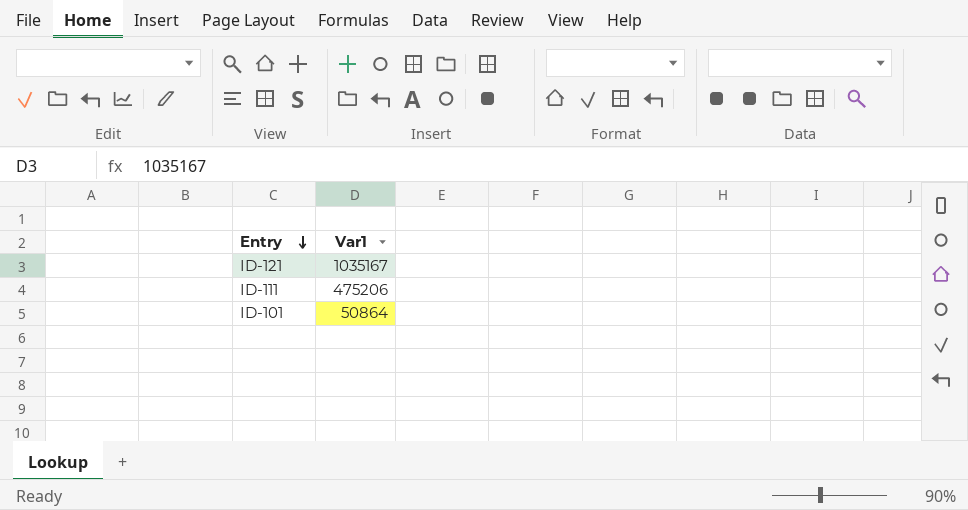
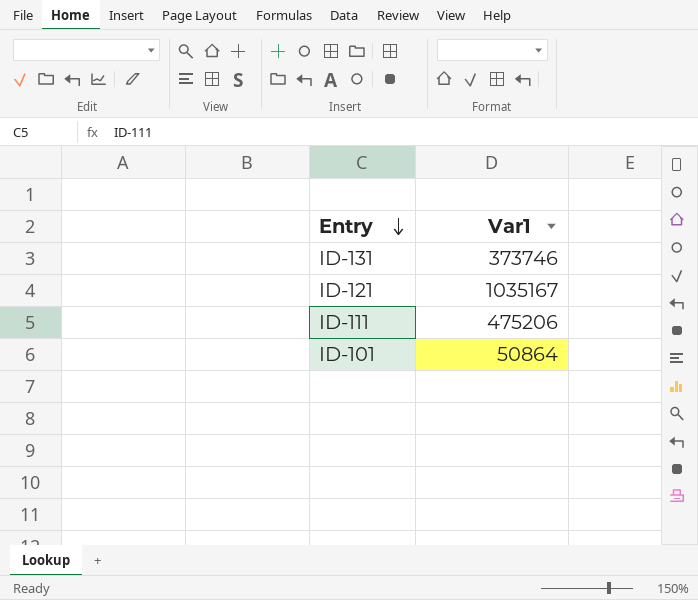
row ID-131: none -> 373746

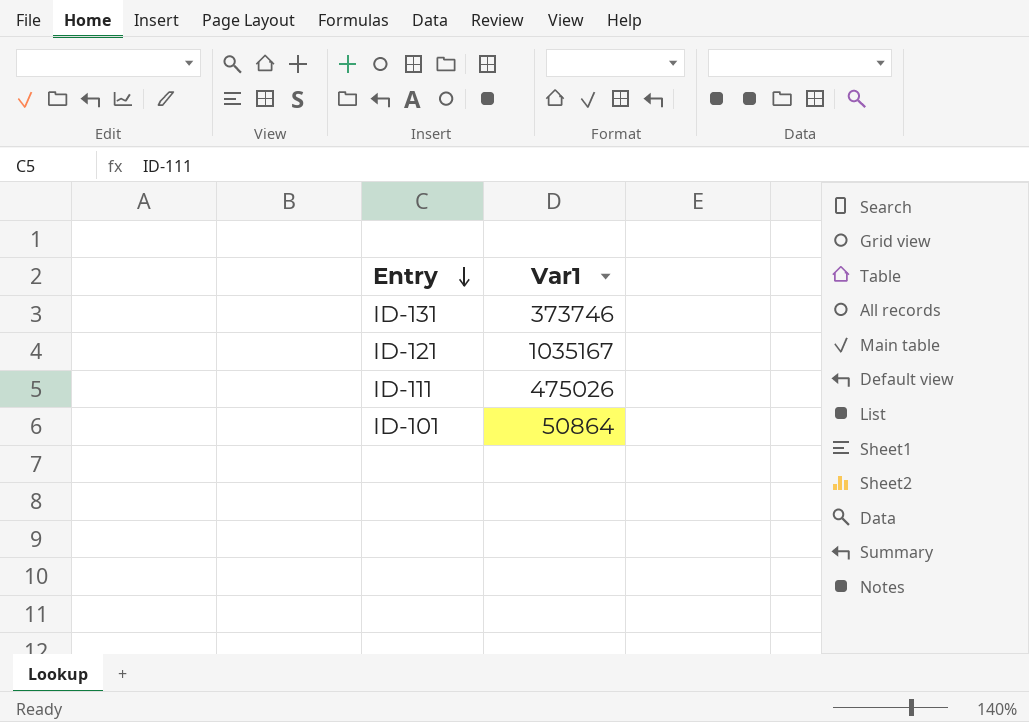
ID-111 | Var1: 475206 -> 475026

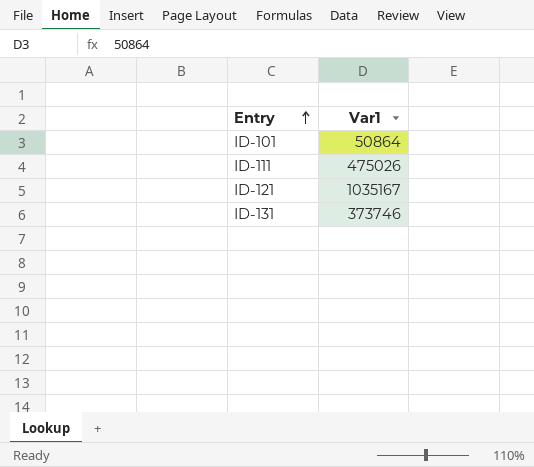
row order: Entry descending -> Entry ascending

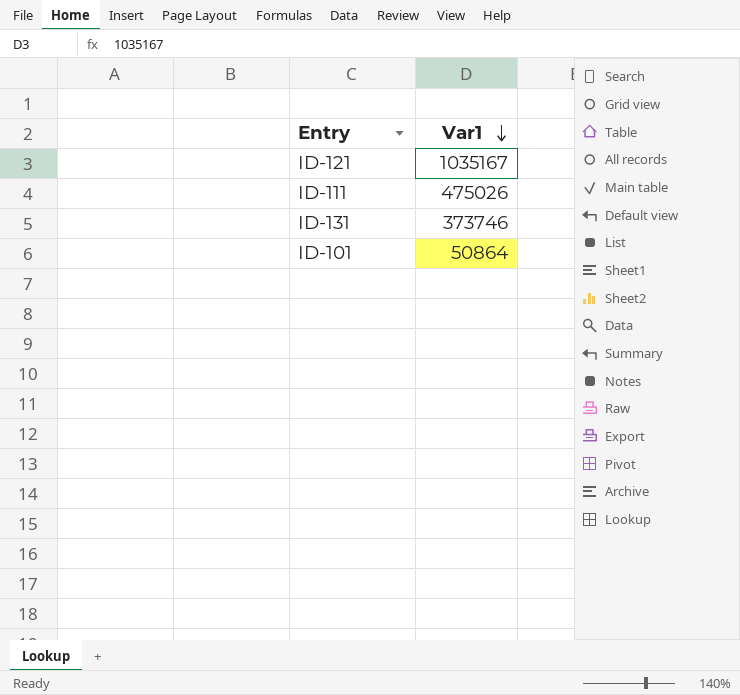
row order: Entry ascending -> Var1 descending

